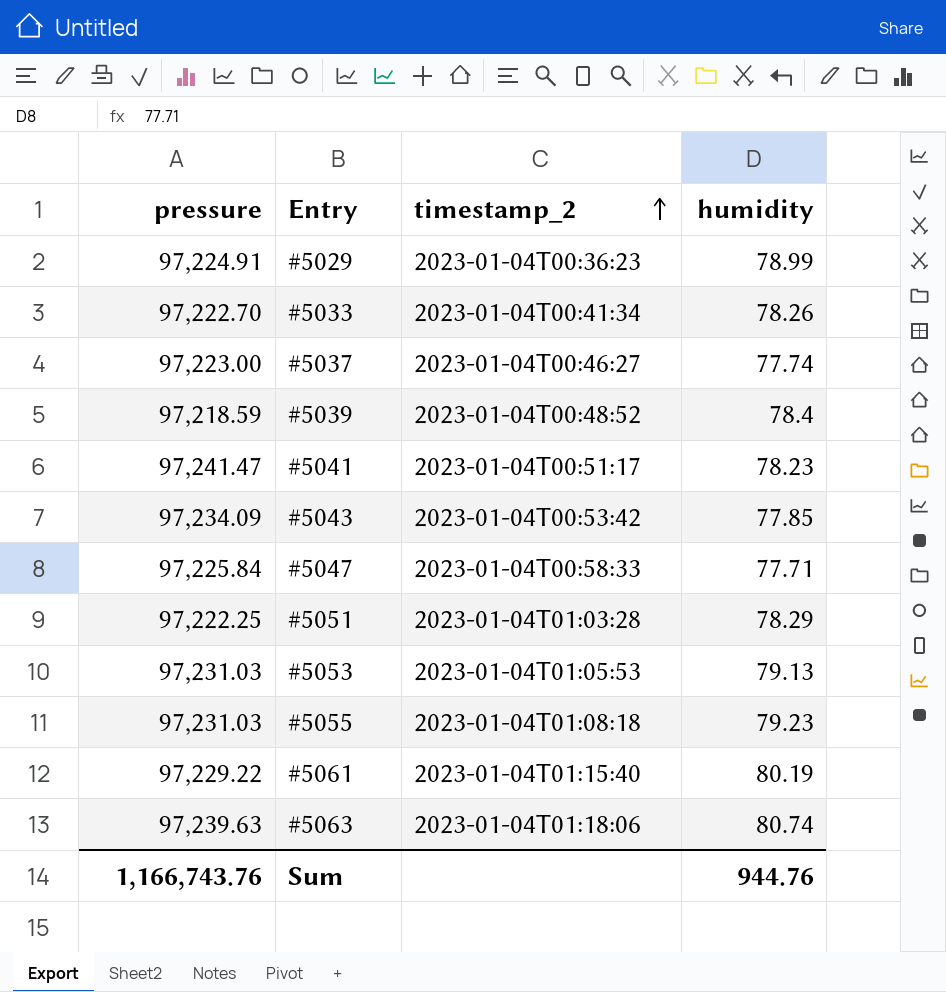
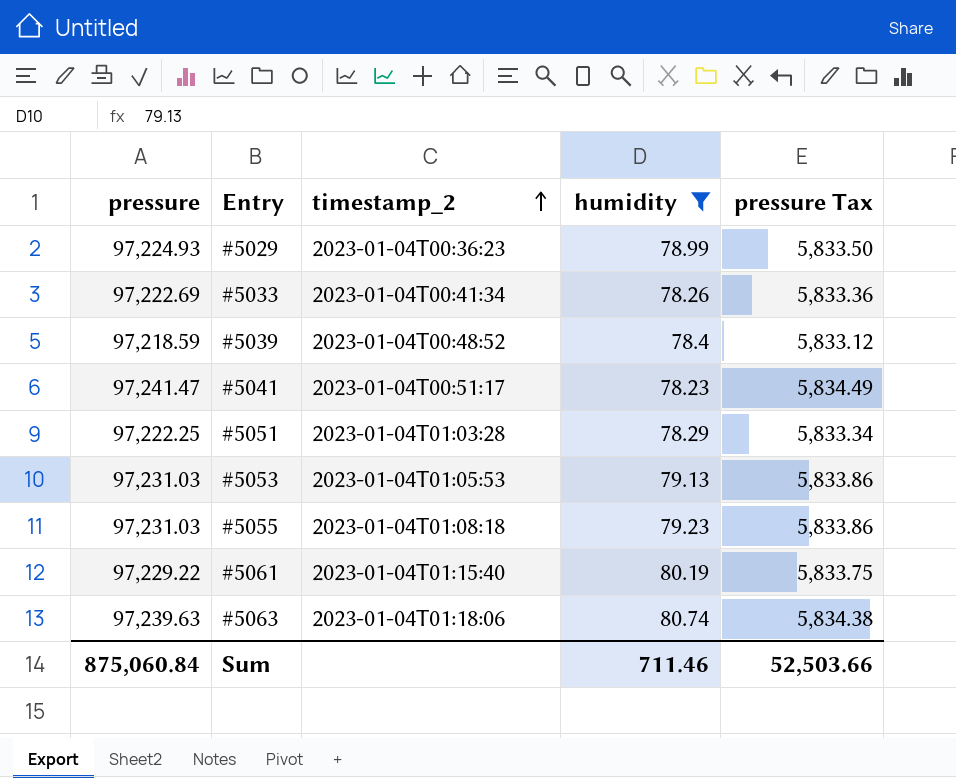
filter: none -> humidity >= 78.23
column pressure Tax | formula: none -> [pressure] * 0.06
#5029 | pressure: 97,224.91 -> 97,224.93
#5033 | pressure: 97,222.70 -> 97,222.69
Sum | pressure: 1,166,743.76 -> 875,060.84
Sum | humidity: 944.76 -> 711.46

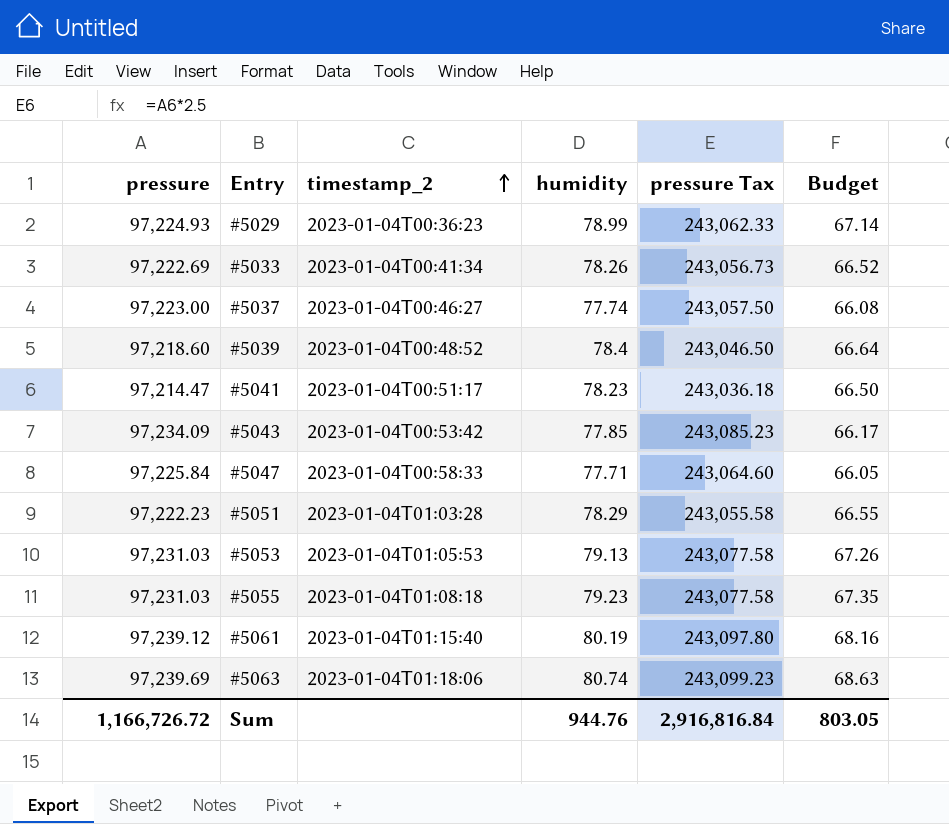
filter: humidity >= 78.23 -> none
column pressure Tax | formula: [pressure] * 0.06 -> [pressure] * 2.5
column Budget | formula: none -> [humidity] * 0.85
#5039 | pressure: 97,218.59 -> 97,218.60
#5041 | pressure: 97,241.47 -> 97,214.47
#5051 | pressure: 97,222.25 -> 97,222.23
#5061 | pressure: 97,229.22 -> 97,239.12
#5063 | pressure: 97,239.63 -> 97,239.69
Sum | pressure: 875,060.84 -> 1,166,726.72
Sum | humidity: 711.46 -> 944.76
Sum | pressure Tax: 52,503.66 -> 2,916,816.84

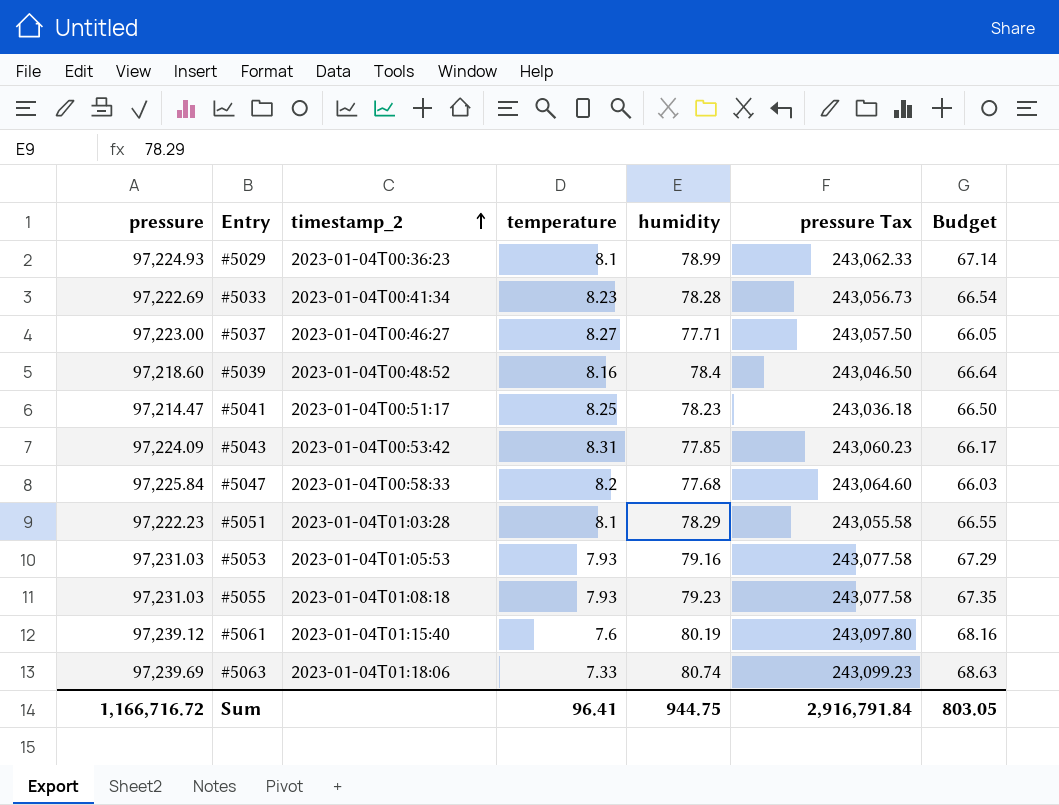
column temperature | position: none -> 4
#5033 | humidity: 78.26 -> 78.28
#5033 | Budget: 66.52 -> 66.54
#5037 | humidity: 77.74 -> 77.71
#5037 | Budget: 66.08 -> 66.05
#5043 | pressure: 97,234.09 -> 97,224.09
#5043 | pressure Tax: 243,085.23 -> 243,060.23
#5047 | humidity: 77.71 -> 77.68
#5047 | Budget: 66.05 -> 66.03
#5053 | humidity: 79.13 -> 79.16
#5053 | Budget: 67.26 -> 67.29
Sum | pressure: 1,166,726.72 -> 1,166,716.72
Sum | humidity: 944.76 -> 944.75
Sum | pressure Tax: 2,916,816.84 -> 2,916,791.84

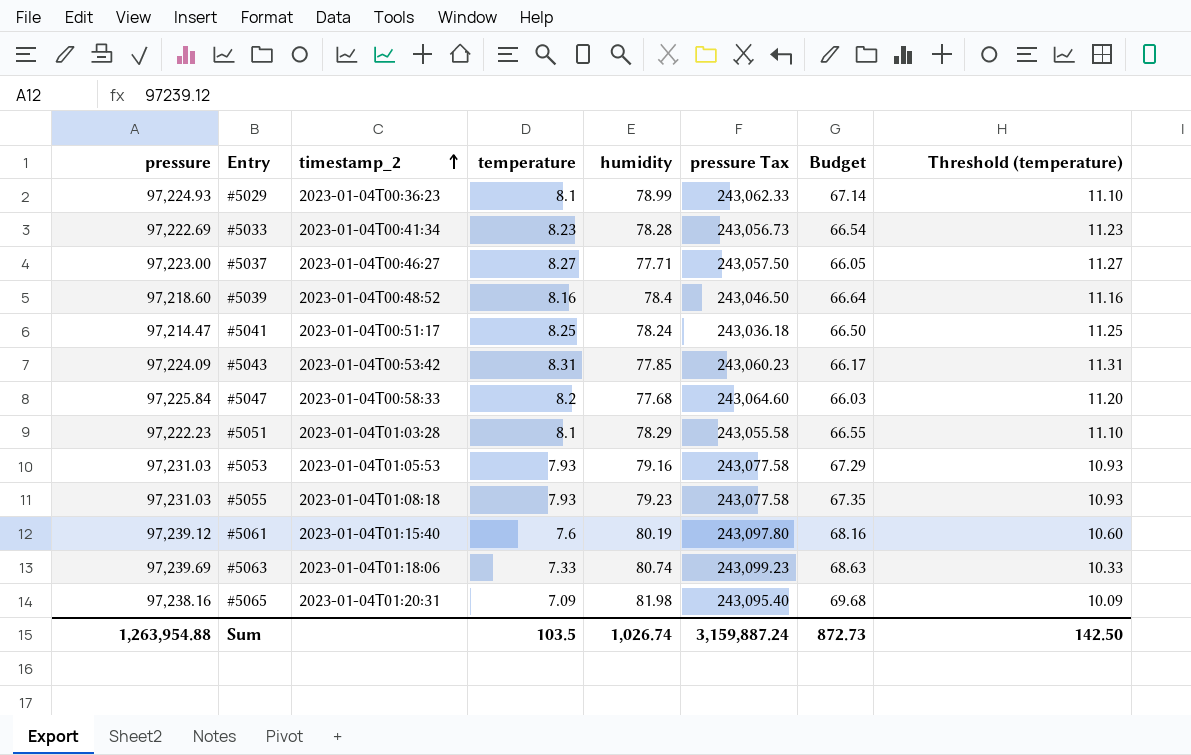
column Threshold (temperature) | formula: none -> [temperature] + 3
#5041 | humidity: 78.23 -> 78.24
row #5065: none -> 97,238.16 | 2023-01-04T01:20:31 | 7.09 | 81.98 | 243,095.40 | 69.68 | 10.09
Sum | pressure: 1,166,716.72 -> 1,263,954.88
Sum | temperature: 96.41 -> 103.5
Sum | humidity: 944.75 -> 1,026.74
Sum | pressure Tax: 2,916,791.84 -> 3,159,887.24
Sum | Budget: 803.05 -> 872.73

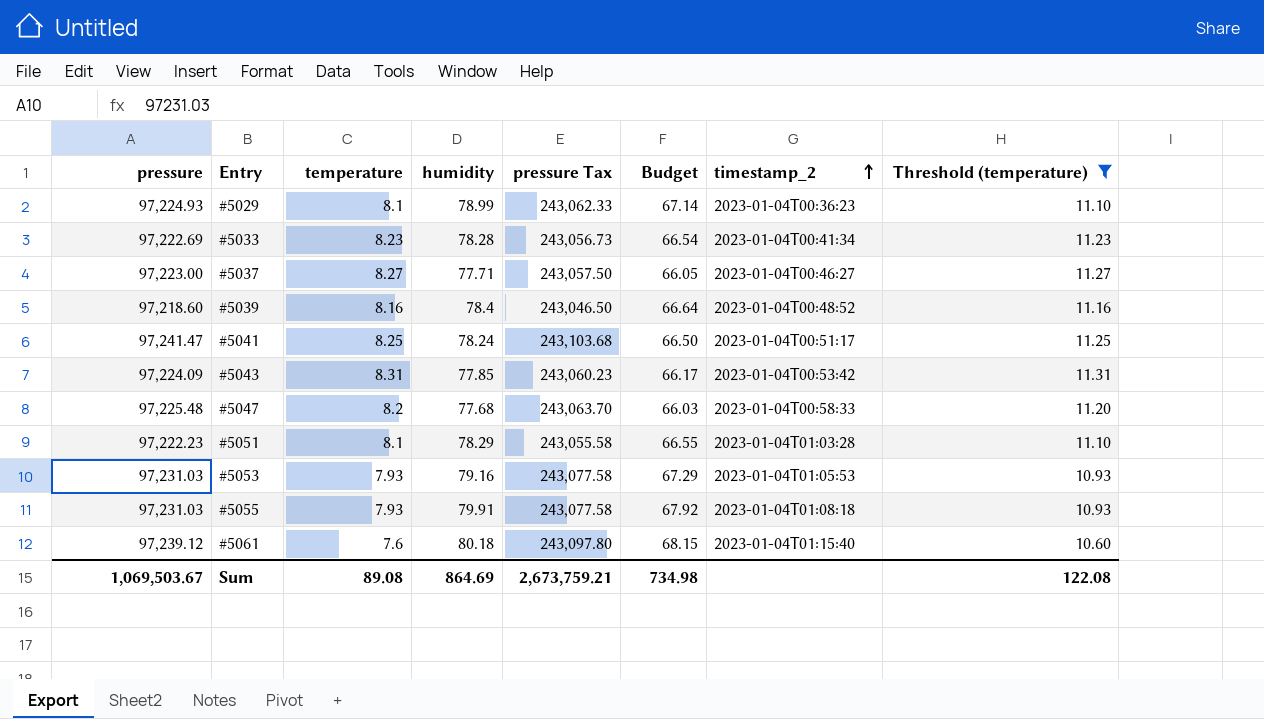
filter: none -> Threshold (temperature) >= 10.60
column timestamp_2 | position: 3 -> 7
#5041 | pressure: 97,214.47 -> 97,241.47
#5041 | pressure Tax: 243,036.18 -> 243,103.68
#5047 | pressure: 97,225.84 -> 97,225.48
#5047 | pressure Tax: 243,064.60 -> 243,063.70
#5055 | humidity: 79.23 -> 79.91
#5055 | Budget: 67.35 -> 67.92
#5061 | humidity: 80.19 -> 80.18
#5061 | Budget: 68.16 -> 68.15
Sum | pressure: 1,263,954.88 -> 1,069,503.67
Sum | temperature: 103.5 -> 89.08
Sum | humidity: 1,026.74 -> 864.69
Sum | pressure Tax: 3,159,887.24 -> 2,673,759.21
Sum | Budget: 872.73 -> 734.98
Sum | Threshold (temperature): 142.50 -> 122.08

